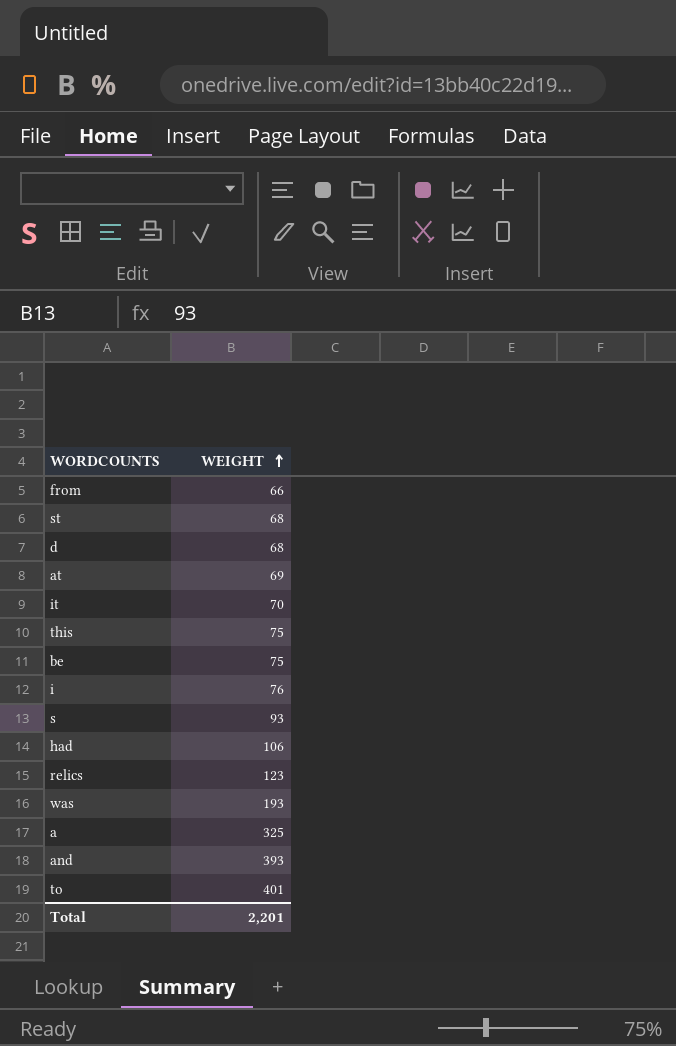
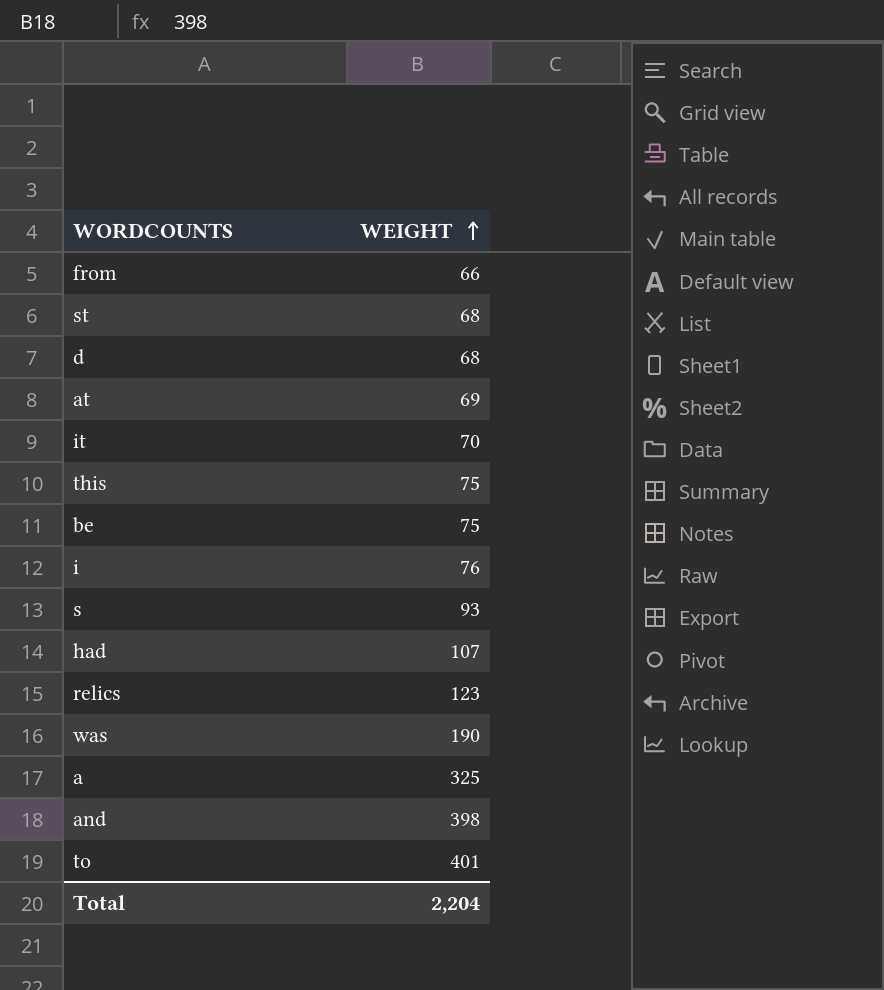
had | WEIGHT: 106 -> 107
was | WEIGHT: 193 -> 190
and | WEIGHT: 393 -> 398
Total | WEIGHT: 2,201 -> 2,204

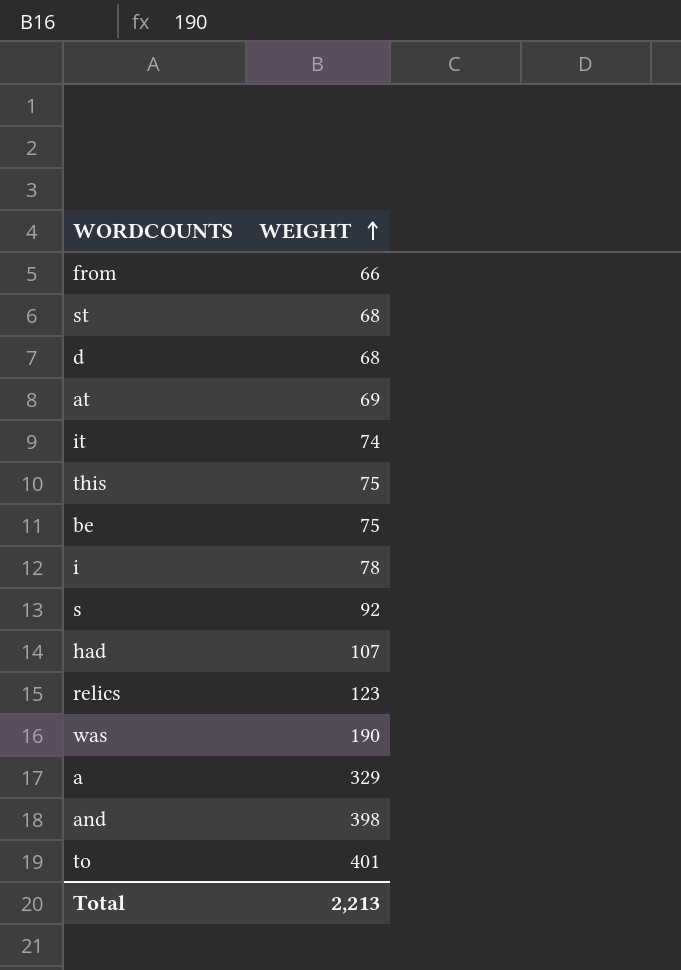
it | WEIGHT: 70 -> 74
i | WEIGHT: 76 -> 78
s | WEIGHT: 93 -> 92
a | WEIGHT: 325 -> 329
Total | WEIGHT: 2,204 -> 2,213

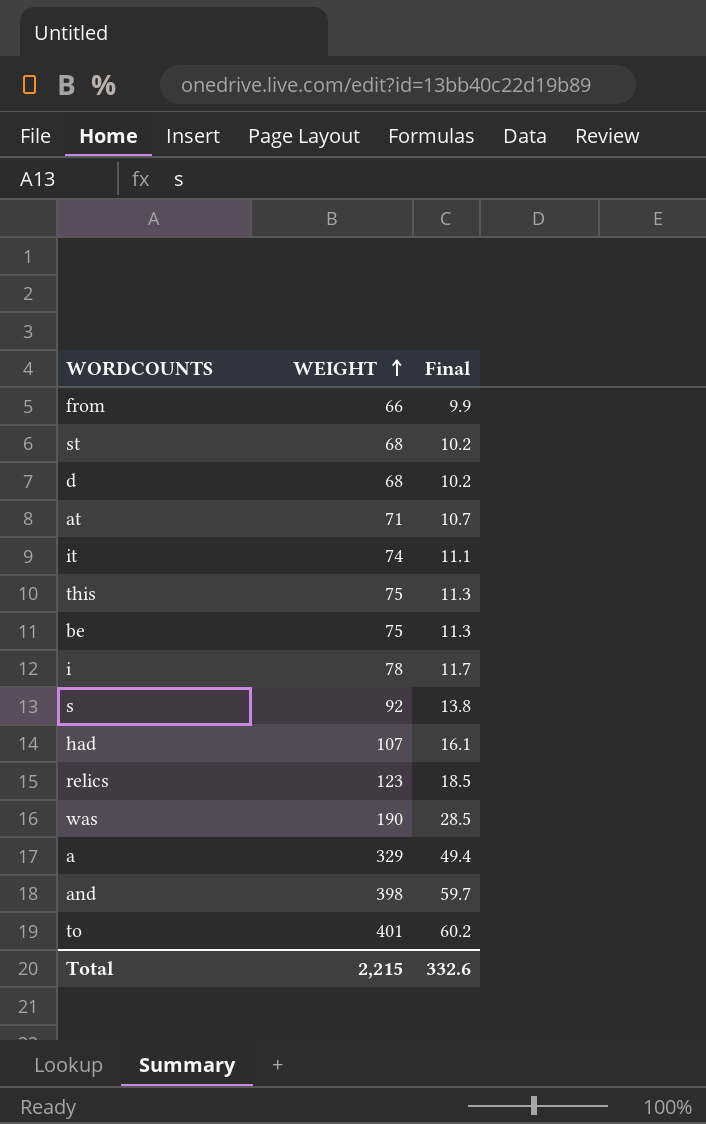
column Final | formula: none -> [WEIGHT] * 0.15
at | WEIGHT: 69 -> 71
Total | WEIGHT: 2,213 -> 2,215

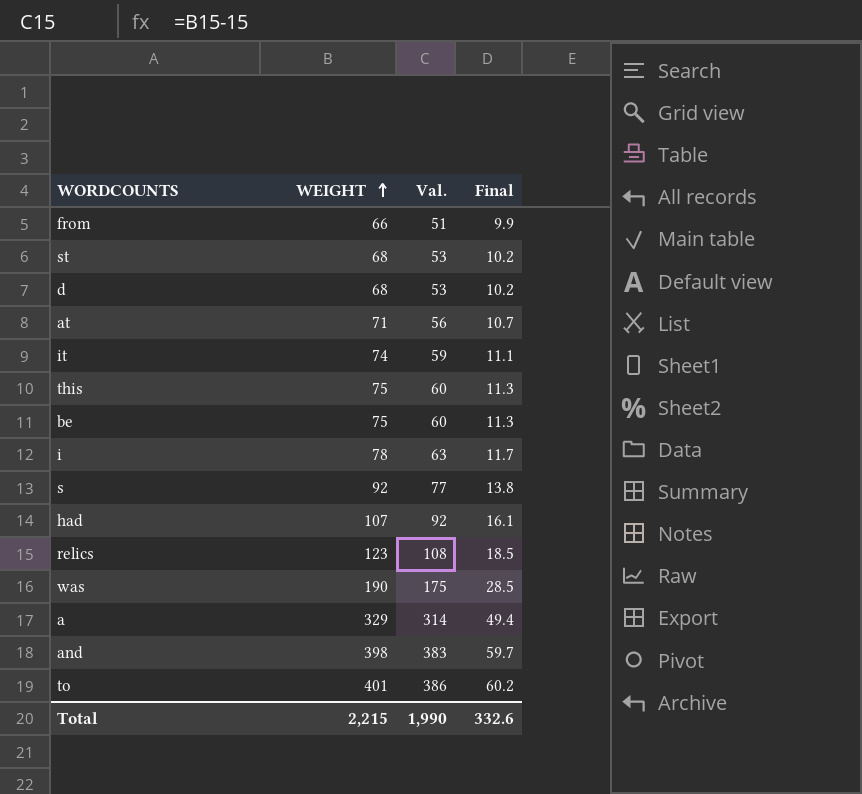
column Val. | formula: none -> [WEIGHT] - 15

